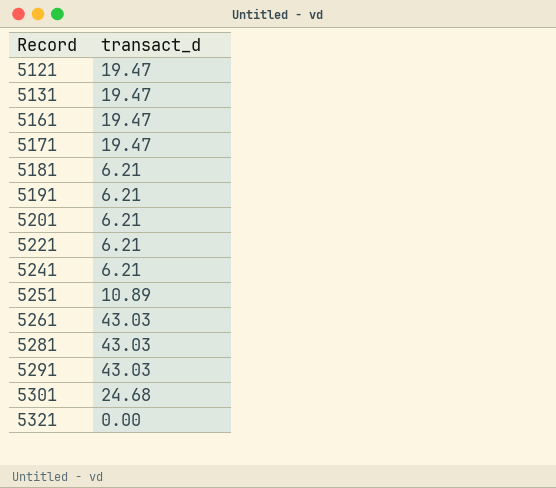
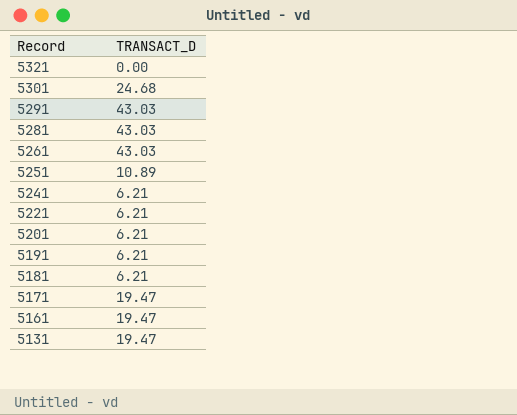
row order: Record ascending -> Record descending
column name: transact_d -> TRANSACT_D
row 5121: 19.47 -> none

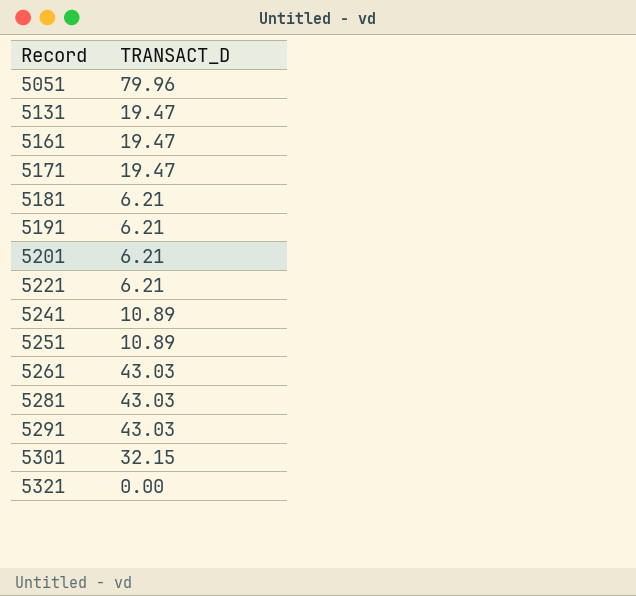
row order: Record descending -> Record ascending
row 5051: none -> 79.96
5241 | TRANSACT_D: 6.21 -> 10.89
5301 | TRANSACT_D: 24.68 -> 32.15

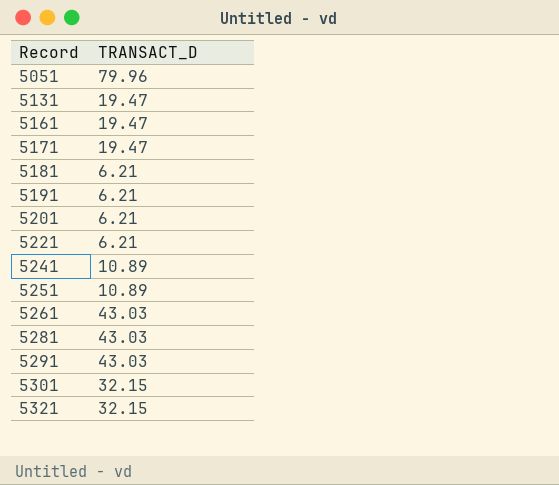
5321 | TRANSACT_D: 0.00 -> 32.15

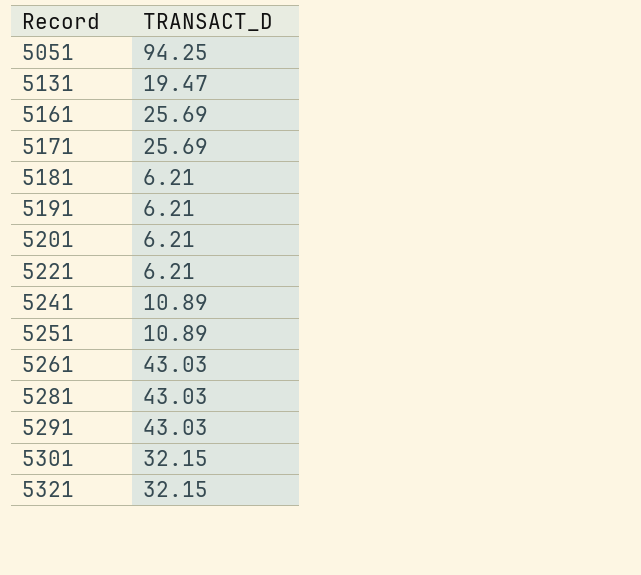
5051 | TRANSACT_D: 79.96 -> 94.25
5161 | TRANSACT_D: 19.47 -> 25.69
5171 | TRANSACT_D: 19.47 -> 25.69

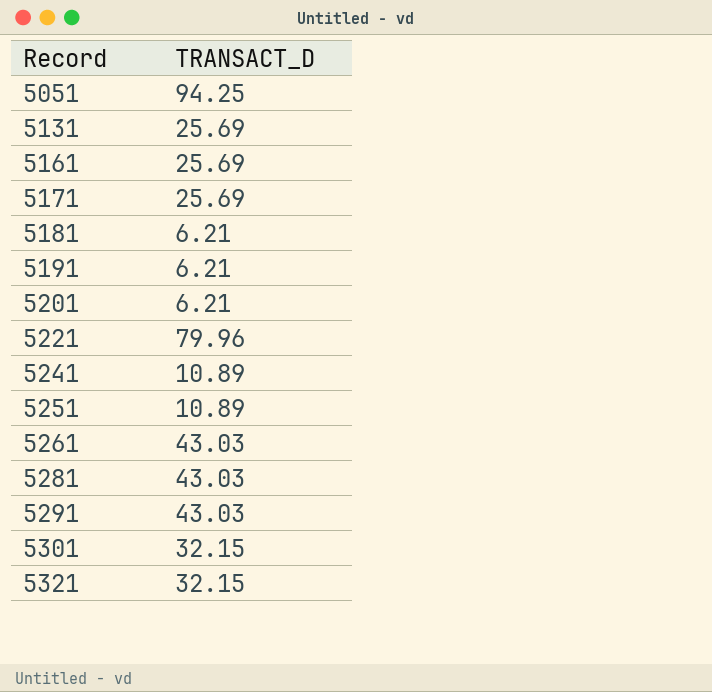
5131 | TRANSACT_D: 19.47 -> 25.69
5221 | TRANSACT_D: 6.21 -> 79.96

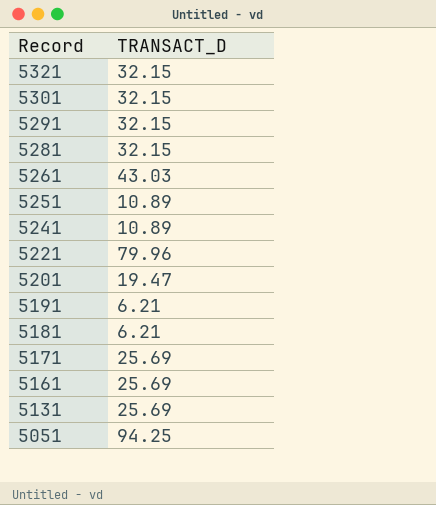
row order: Record ascending -> Record descending
5291 | TRANSACT_D: 43.03 -> 32.15
5281 | TRANSACT_D: 43.03 -> 32.15
5201 | TRANSACT_D: 6.21 -> 19.47

